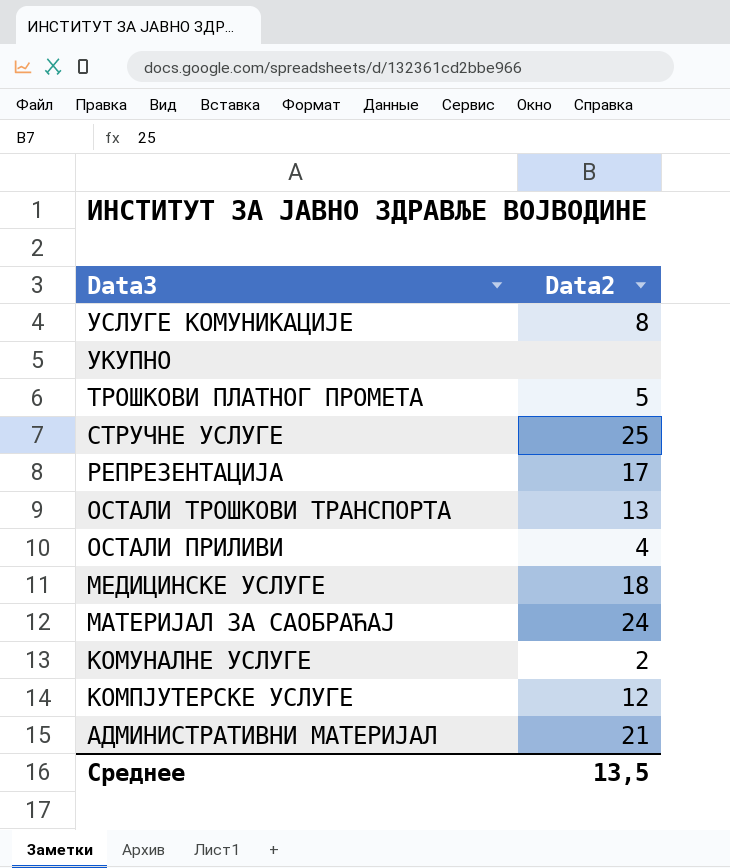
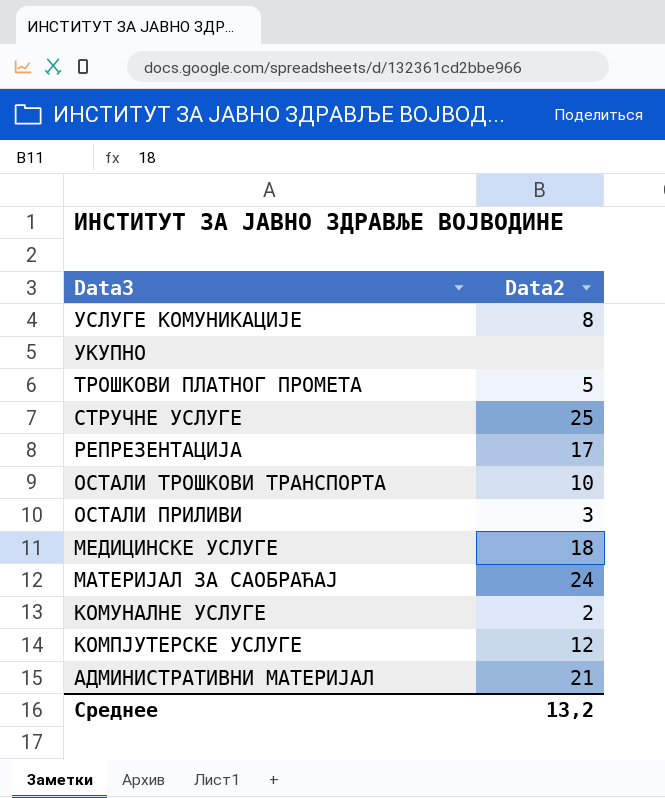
ОСТАЛИ ТРОШКОВИ ТРАНСПОРТА | Data2: 13 -> 10
ОСТАЛИ ПРИЛИВИ | Data2: 4 -> 3
Среднее | Data2: 13,5 -> 13,2

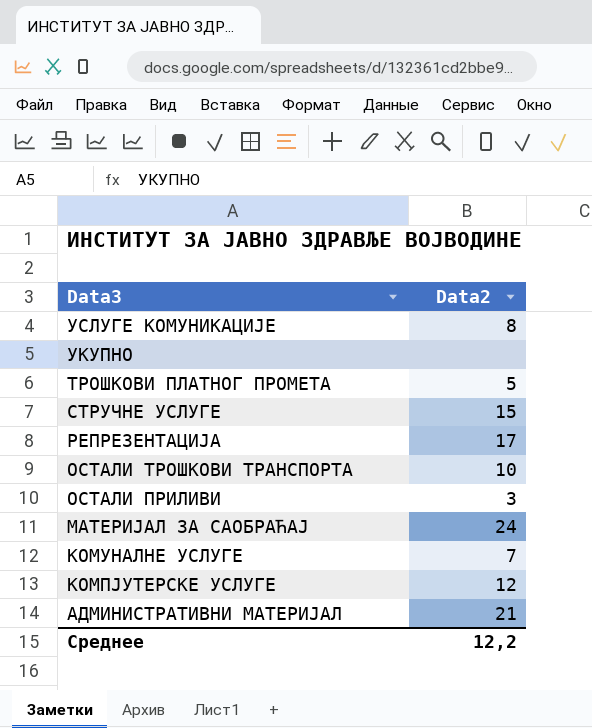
row МЕДИЦИНСКЕ УСЛУГЕ: 18 -> none
СТРУЧНЕ УСЛУГЕ | Data2: 25 -> 15
КОМУНАЛНЕ УСЛУГЕ | Data2: 2 -> 7
Среднее | Data2: 13,2 -> 12,2

